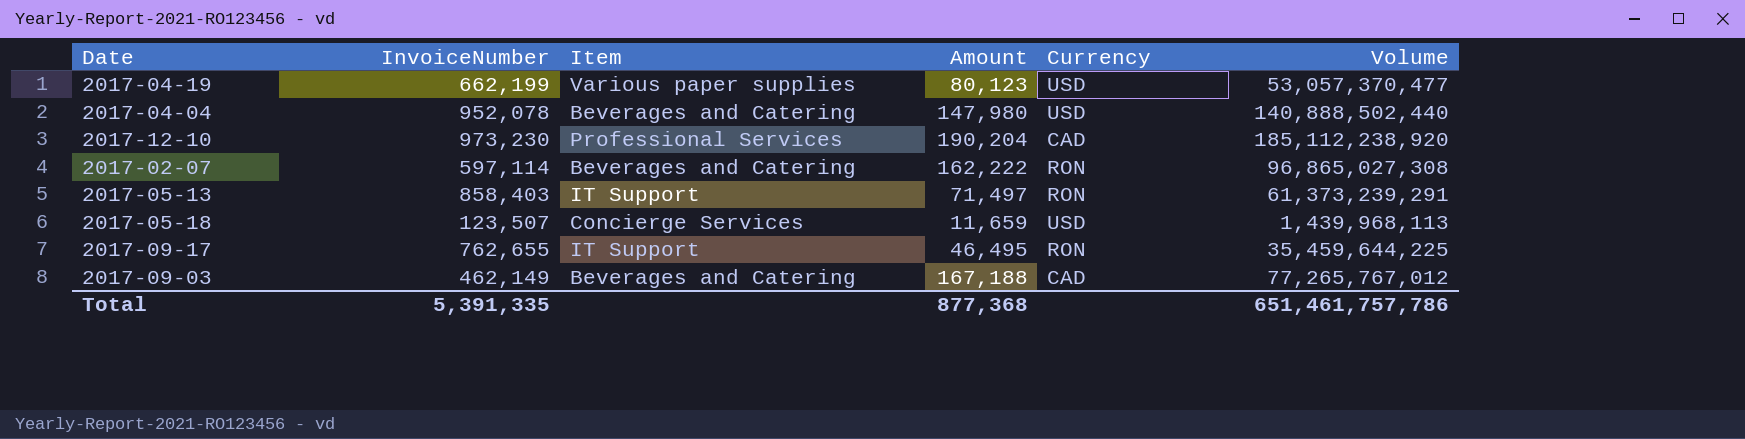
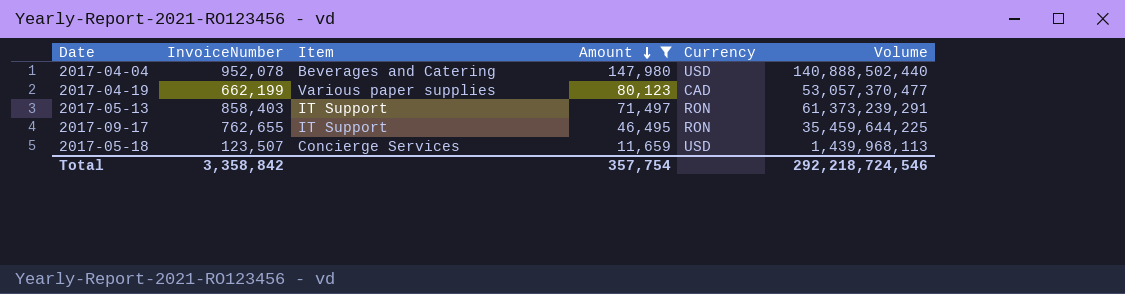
filter: none -> Amount <= 147,980
row order: none -> Amount descending
2017-04-19 | Currency: USD -> CAD
Total | InvoiceNumber: 5,391,335 -> 3,358,842
Total | Amount: 877,368 -> 357,754
Total | Volume: 651,461,757,786 -> 292,218,724,546

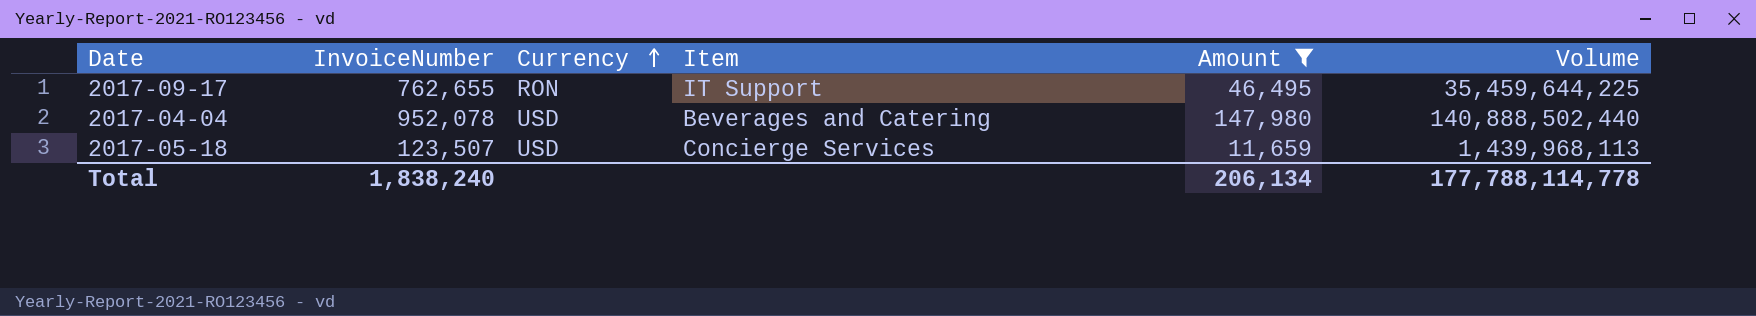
row order: Amount descending -> Currency ascending
column Currency | position: 5 -> 3
row 2017-04-19: 662,199 | Various paper supplies | 80,123 | CAD | 53,057,370,477 -> none
row 2017-05-13: 858,403 | IT Support | 71,497 | RON | 61,373,239,291 -> none
Total | InvoiceNumber: 3,358,842 -> 1,838,240
Total | Amount: 357,754 -> 206,134
Total | Volume: 292,218,724,546 -> 177,788,114,778

